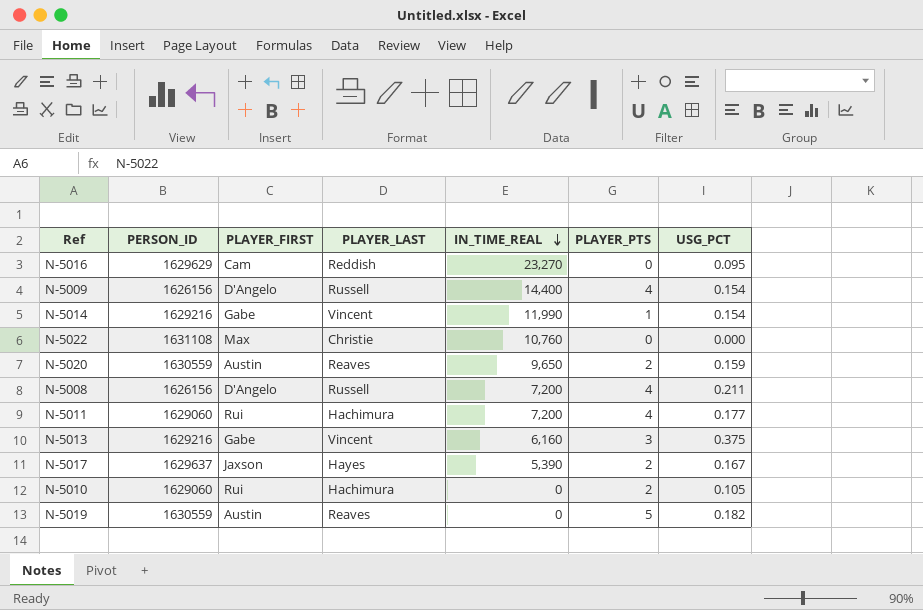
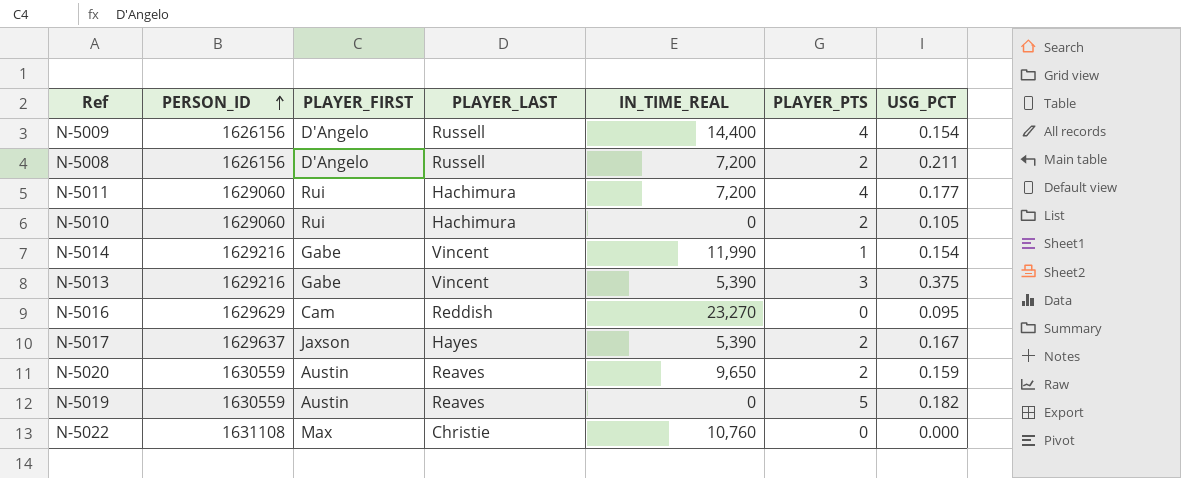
row order: IN_TIME_REAL descending -> PERSON_ID ascending
N-5008 | PLAYER_PTS: 4 -> 2
N-5013 | IN_TIME_REAL: 6,160 -> 5,390

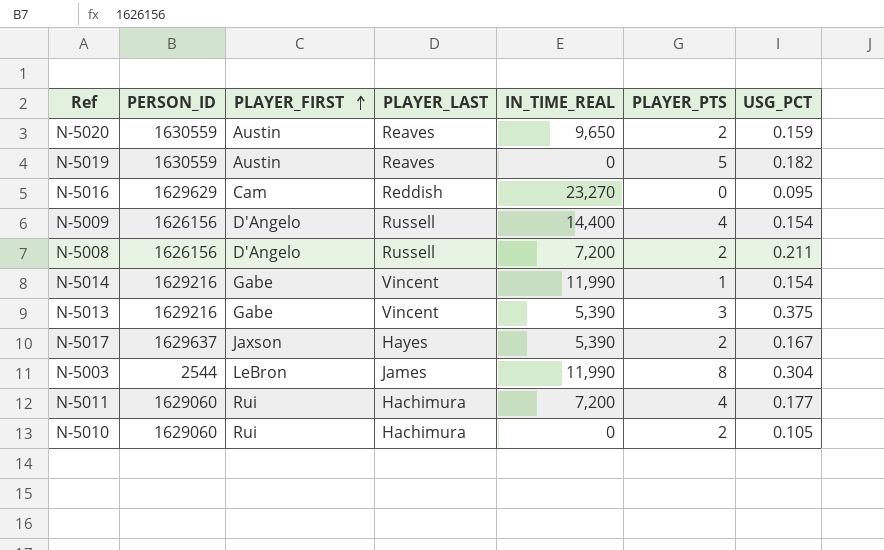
row order: PERSON_ID ascending -> PLAYER_FIRST ascending
row N-5022: 1631108 | Max | Christie | 10,760 | 0 | 0.000 -> none
row N-5003: none -> 2544 | LeBron | James | 11,990 | 8 | 0.304

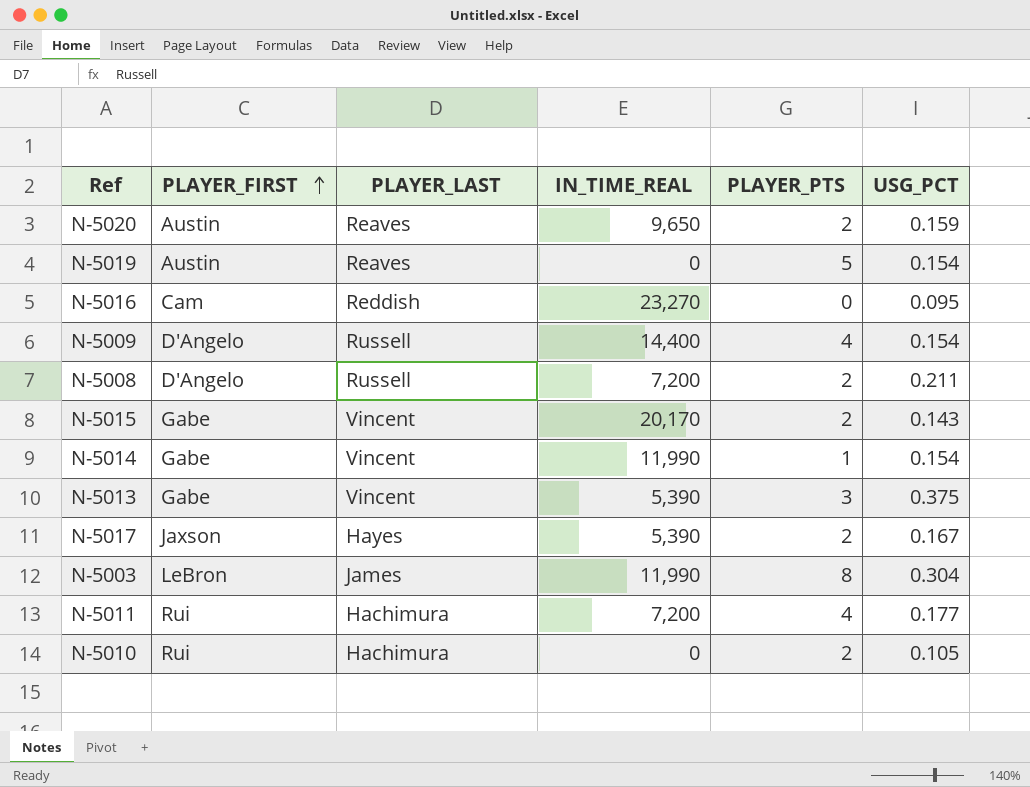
column PERSON_ID | position: 2 -> none
N-5019 | USG_PCT: 0.182 -> 0.154
row N-5015: none -> Gabe | Vincent | 20,170 | 2 | 0.143

